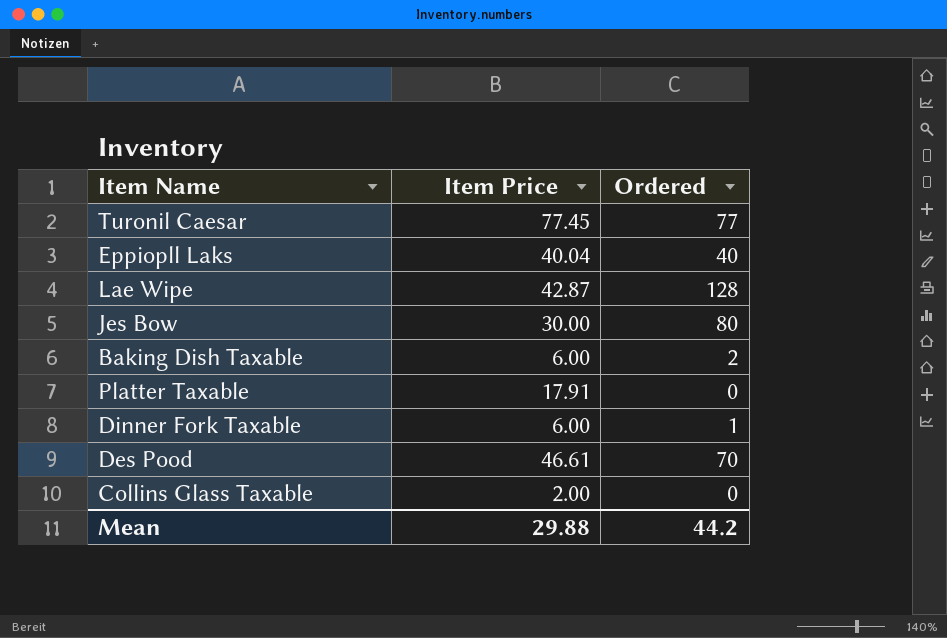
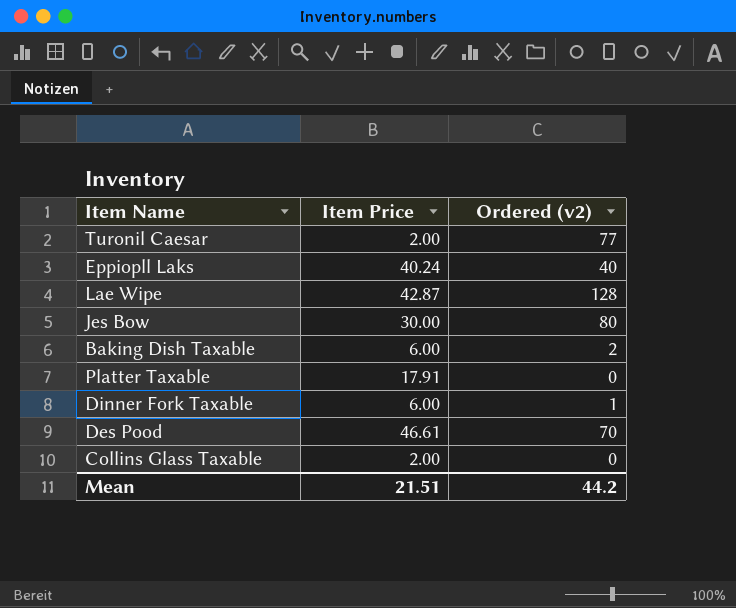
column name: Ordered -> Ordered (v2)
Turonil Caesar | Item Price: 77.45 -> 2.00
Eppiopll Laks | Item Price: 40.04 -> 40.24
Mean | Item Price: 29.88 -> 21.51

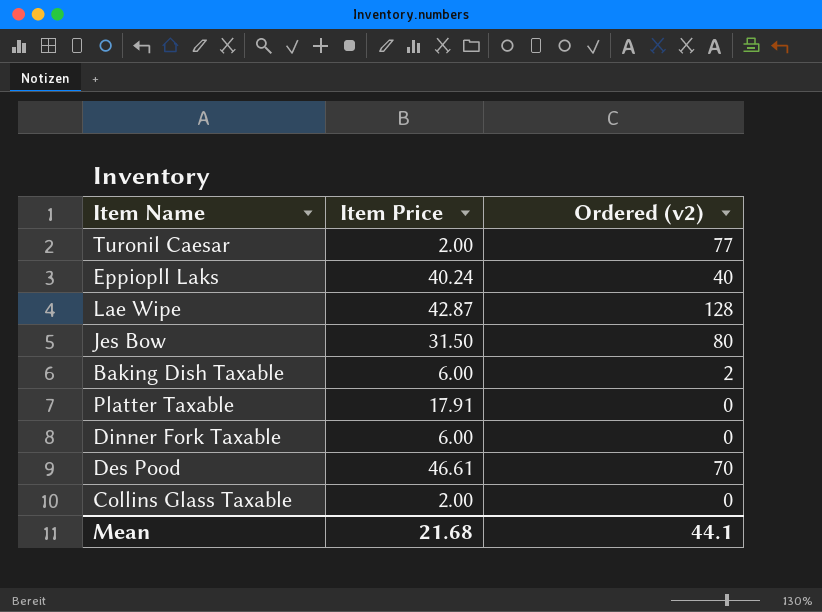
Jes Bow | Item Price: 30.00 -> 31.50
Dinner Fork Taxable | Ordered (v2): 1 -> 0
Mean | Item Price: 21.51 -> 21.68
Mean | Ordered (v2): 44.2 -> 44.1

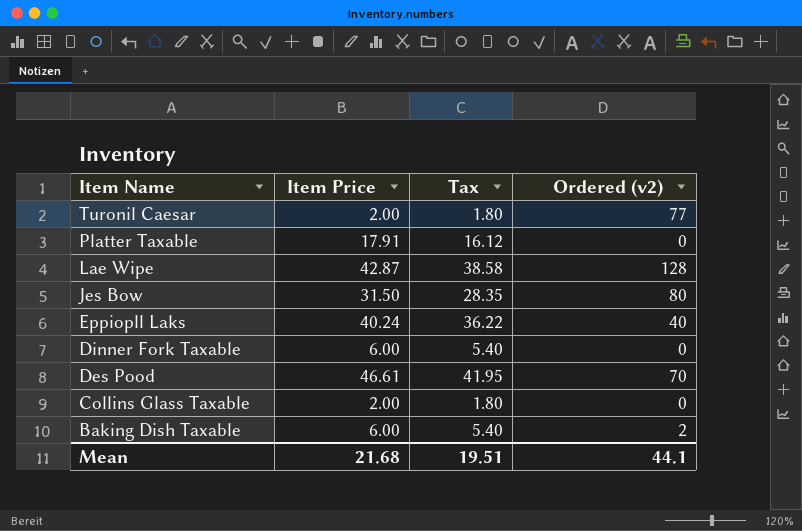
row order: none -> Item Name descending
column Tax | formula: none -> [Item Price] * 0.9

